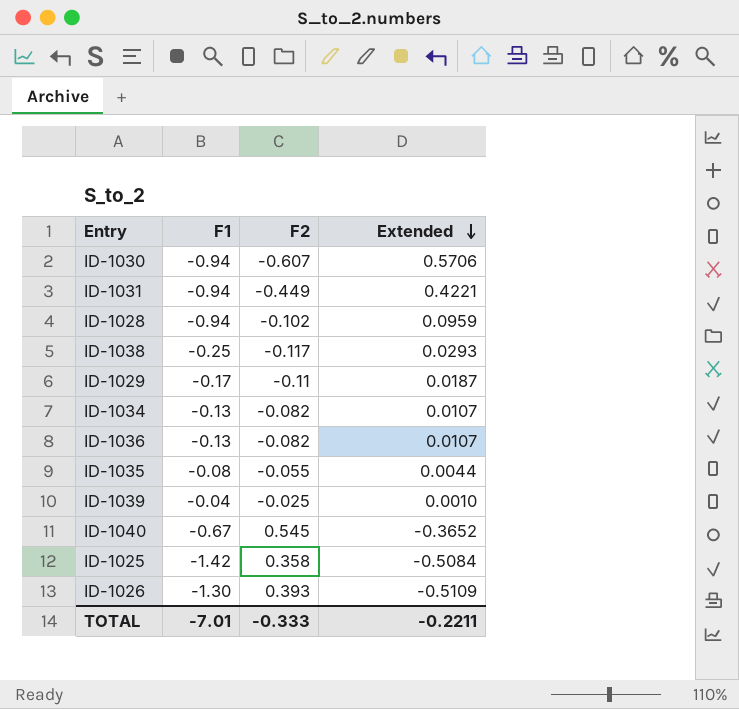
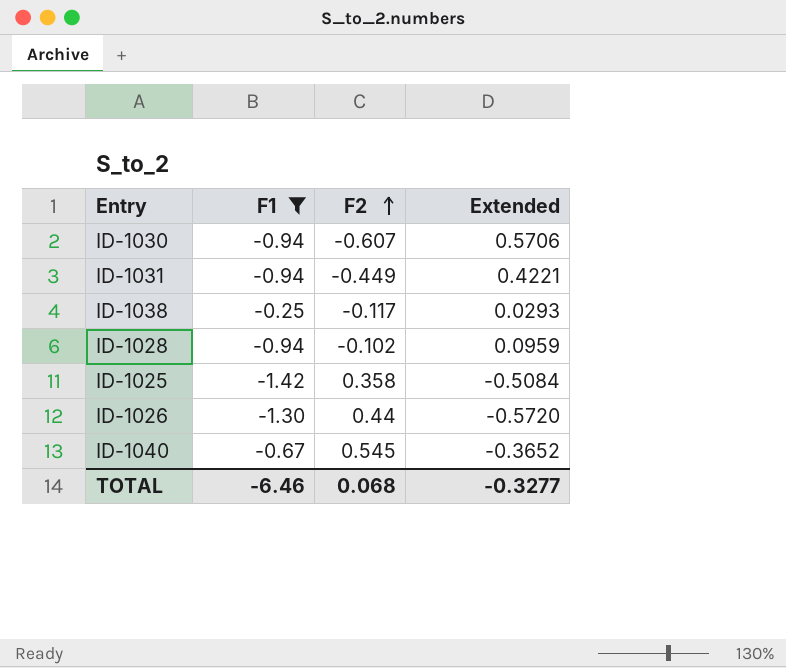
filter: none -> F1 <= -0.25
row order: Extended descending -> F2 ascending
ID-1026 | F2: 0.393 -> 0.44
ID-1026 | Extended: -0.5109 -> -0.5720
TOTAL | F1: -7.01 -> -6.46
TOTAL | F2: -0.333 -> 0.068
TOTAL | Extended: -0.2211 -> -0.3277

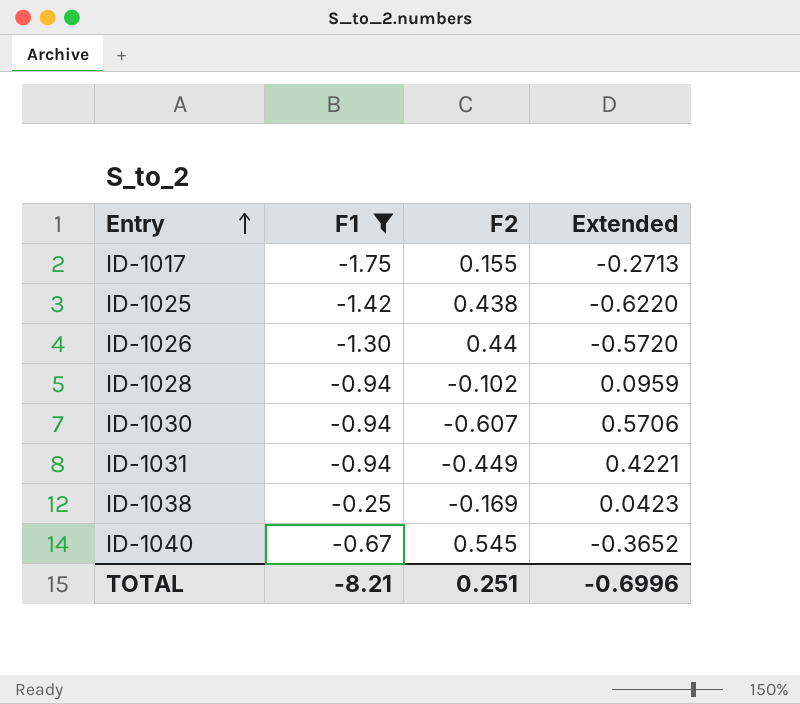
row order: F2 ascending -> Entry ascending
row ID-1017: none -> -1.75 | 0.155 | -0.2713
ID-1025 | F2: 0.358 -> 0.438
ID-1025 | Extended: -0.5084 -> -0.6220
ID-1038 | F2: -0.117 -> -0.169
ID-1038 | Extended: 0.0293 -> 0.0423
TOTAL | F1: -6.46 -> -8.21
TOTAL | F2: 0.068 -> 0.251
TOTAL | Extended: -0.3277 -> -0.6996

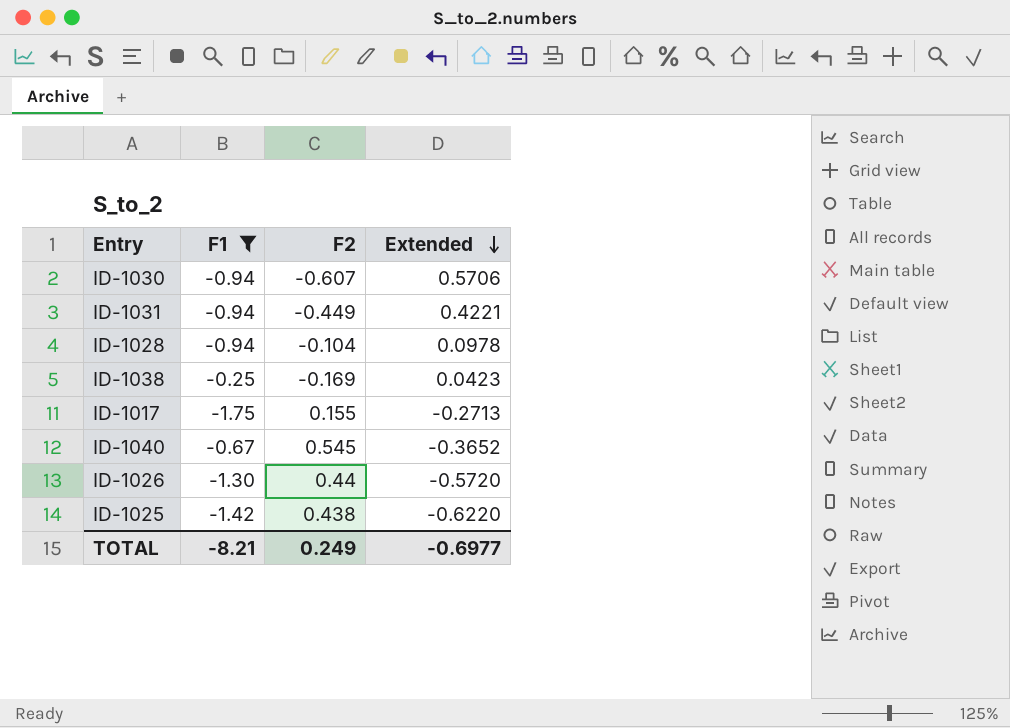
row order: Entry ascending -> Extended descending
ID-1028 | F2: -0.102 -> -0.104
ID-1028 | Extended: 0.0959 -> 0.0978
TOTAL | F2: 0.251 -> 0.249
TOTAL | Extended: -0.6996 -> -0.6977

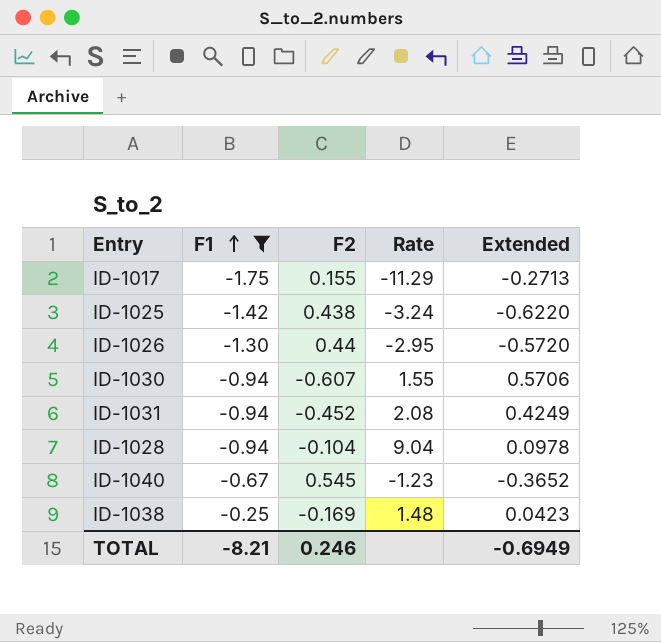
row order: Extended descending -> F1 ascending
column Rate | formula: none -> [F1] / [F2]
ID-1031 | F2: -0.449 -> -0.452
ID-1031 | Extended: 0.4221 -> 0.4249
TOTAL | F2: 0.249 -> 0.246
TOTAL | Extended: -0.6977 -> -0.6949

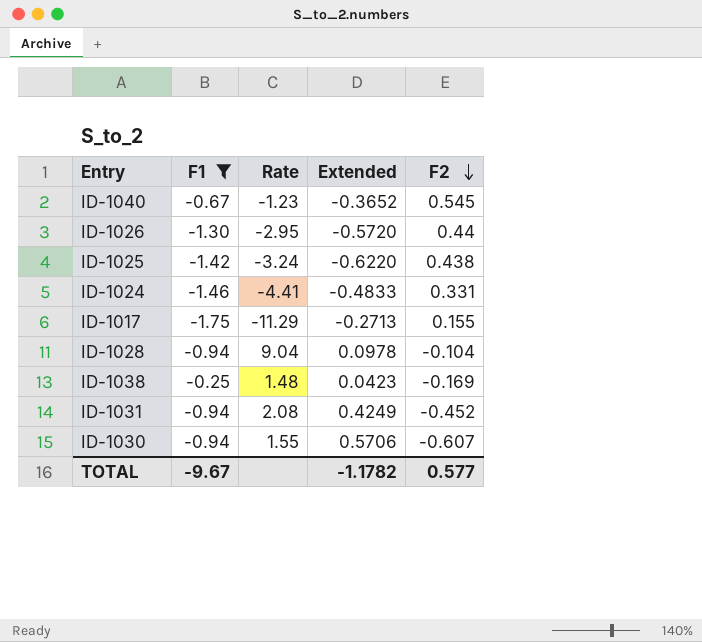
row order: F1 ascending -> F2 descending
column F2 | position: 3 -> 5
row ID-1024: none -> -1.46 | -4.41 | -0.4833 | 0.331
TOTAL | F1: -8.21 -> -9.67
TOTAL | Extended: -0.6949 -> -1.1782
TOTAL | F2: 0.246 -> 0.577

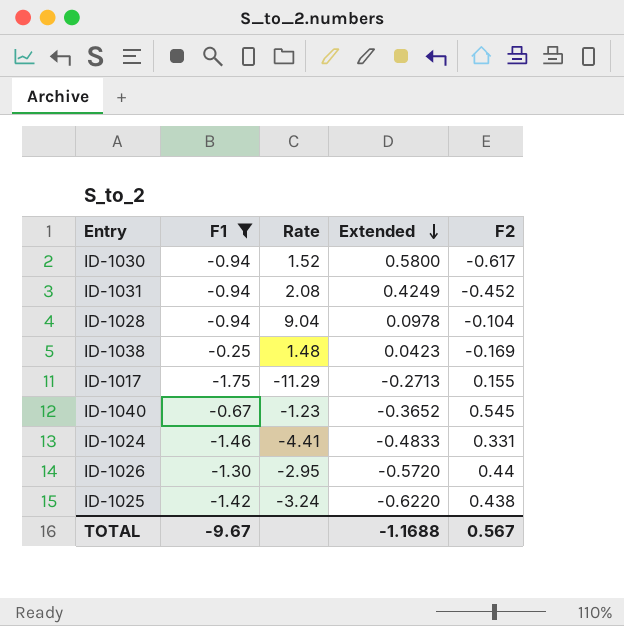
row order: F2 descending -> Extended descending
ID-1030 | Rate: 1.55 -> 1.52
ID-1030 | Extended: 0.5706 -> 0.5800
ID-1030 | F2: -0.607 -> -0.617
TOTAL | Extended: -1.1782 -> -1.1688
TOTAL | F2: 0.577 -> 0.567

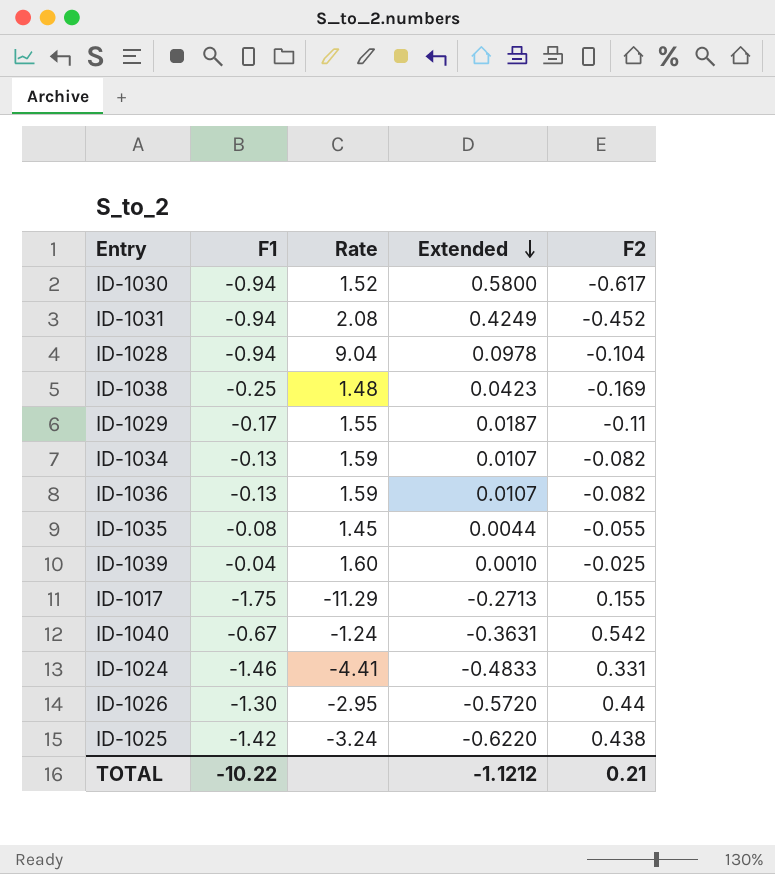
filter: F1 <= -0.25 -> none
ID-1040 | Rate: -1.23 -> -1.24
ID-1040 | Extended: -0.3652 -> -0.3631
ID-1040 | F2: 0.545 -> 0.542
TOTAL | F1: -9.67 -> -10.22
TOTAL | Extended: -1.1688 -> -1.1212
TOTAL | F2: 0.567 -> 0.21

